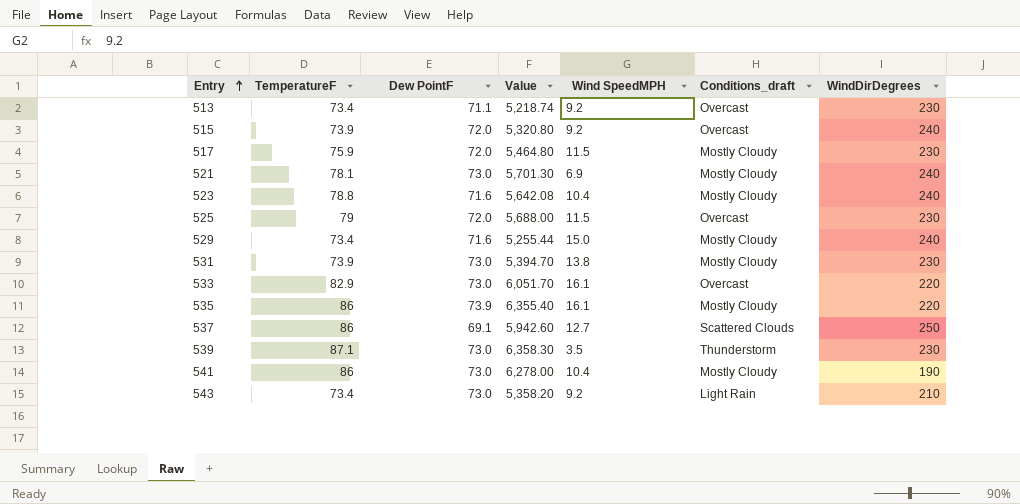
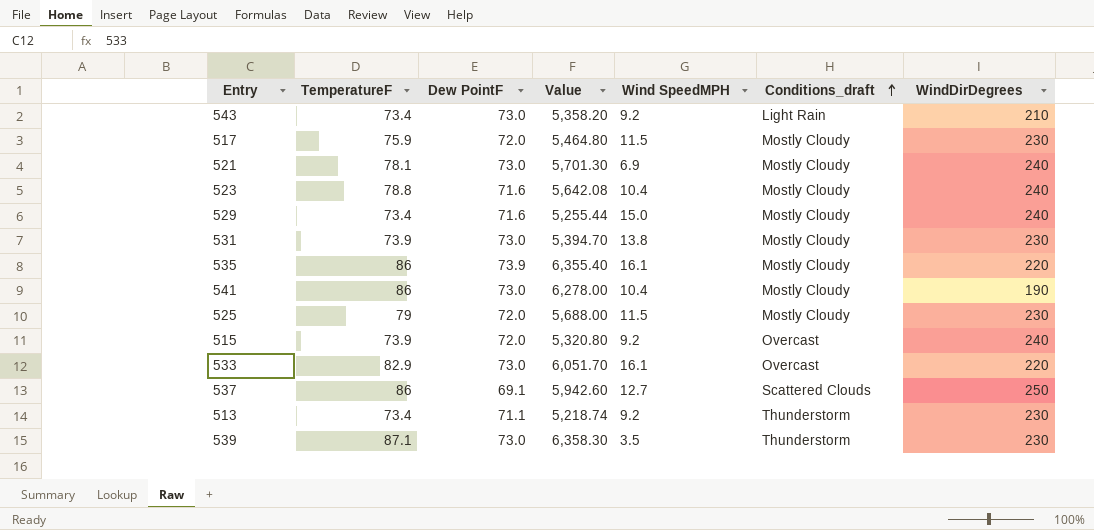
row order: Entry ascending -> Conditions_draft ascending
525 | Conditions_draft: Overcast -> Mostly Cloudy
513 | Conditions_draft: Overcast -> Thunderstorm

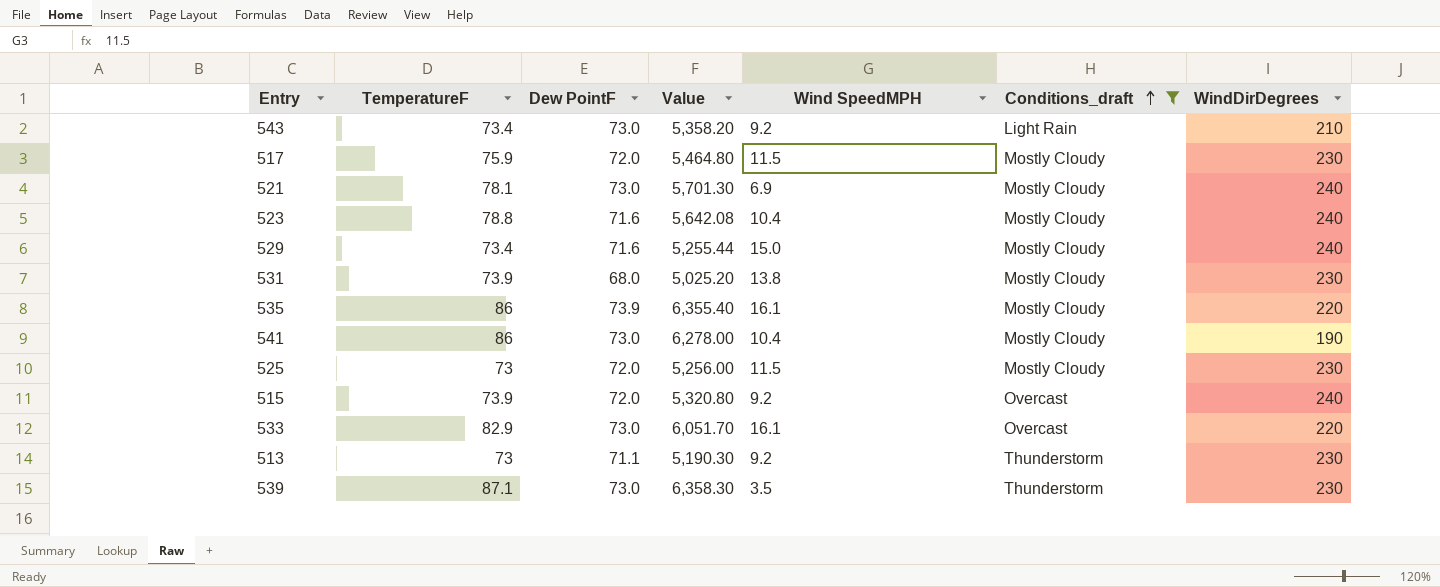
filter: none -> Conditions_draft != Scattered Clouds
531 | Dew PointF: 73.0 -> 68.0
531 | Value: 5,394.70 -> 5,025.20
525 | TemperatureF: 79 -> 73
525 | Value: 5,688.00 -> 5,256.00
513 | TemperatureF: 73.4 -> 73
513 | Value: 5,218.74 -> 5,190.30

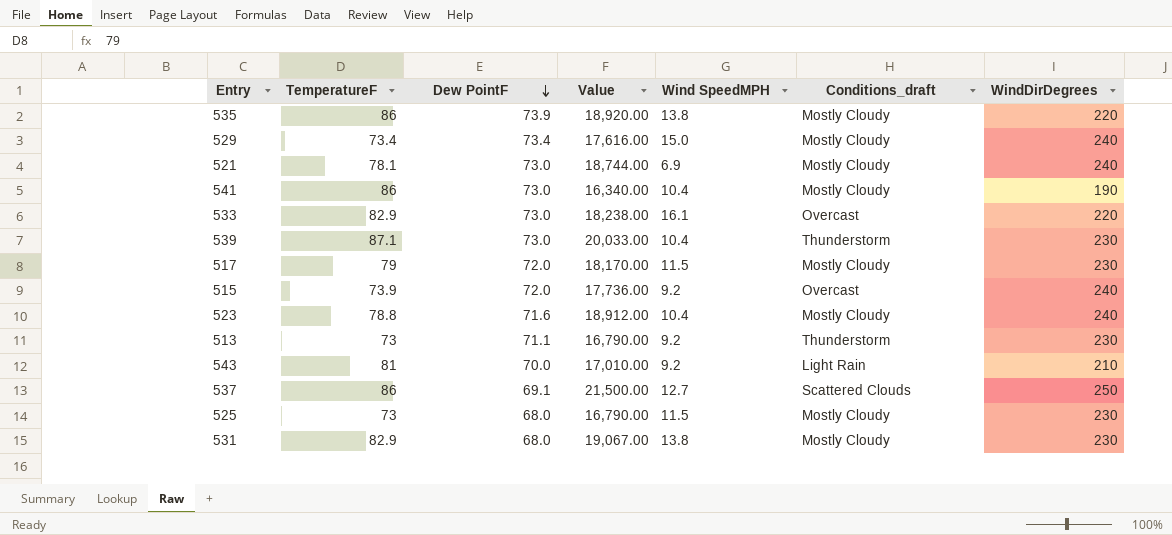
filter: Conditions_draft != Scattered Clouds -> none
row order: Conditions_draft ascending -> Dew PointF descending
column Value | formula: [TemperatureF] * [Dew PointF] -> [TemperatureF] * [WindDirDegrees]
535 | Wind SpeedMPH: 16.1 -> 13.8
529 | Dew PointF: 71.6 -> 73.4
539 | Wind SpeedMPH: 3.5 -> 10.4
517 | TemperatureF: 75.9 -> 79
543 | TemperatureF: 73.4 -> 81
543 | Dew PointF: 73.0 -> 70.0
525 | Dew PointF: 72.0 -> 68.0
531 | TemperatureF: 73.9 -> 82.9

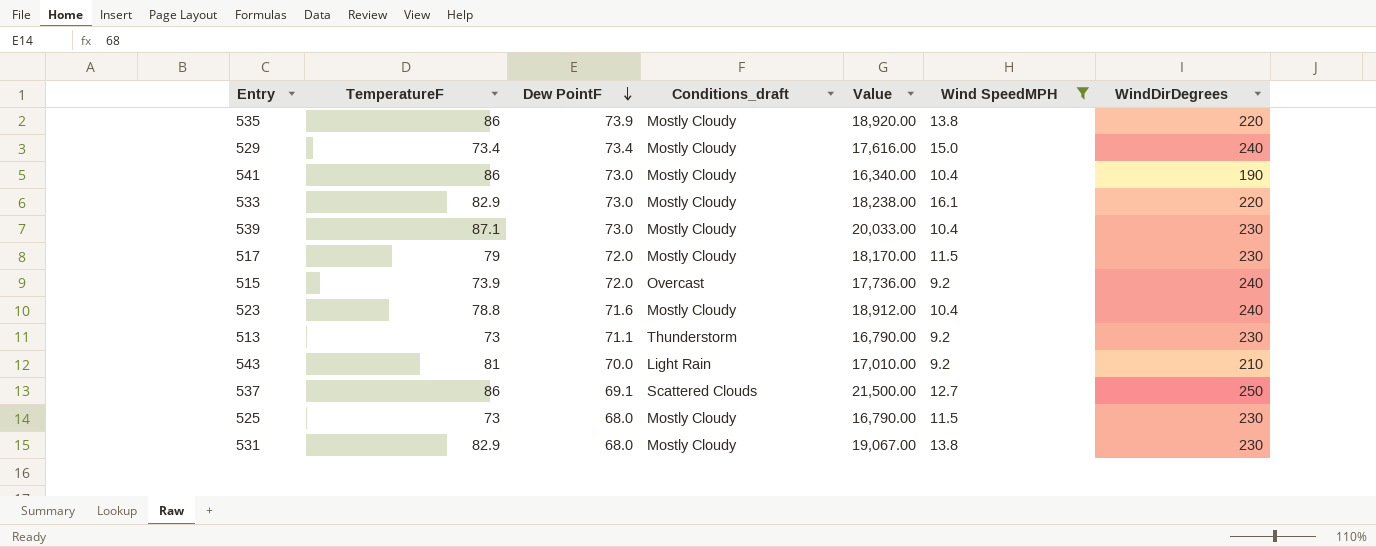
filter: none -> Wind SpeedMPH != 6.9
column Conditions_draft | position: 6 -> 4
533 | Conditions_draft: Overcast -> Mostly Cloudy
539 | Conditions_draft: Thunderstorm -> Mostly Cloudy

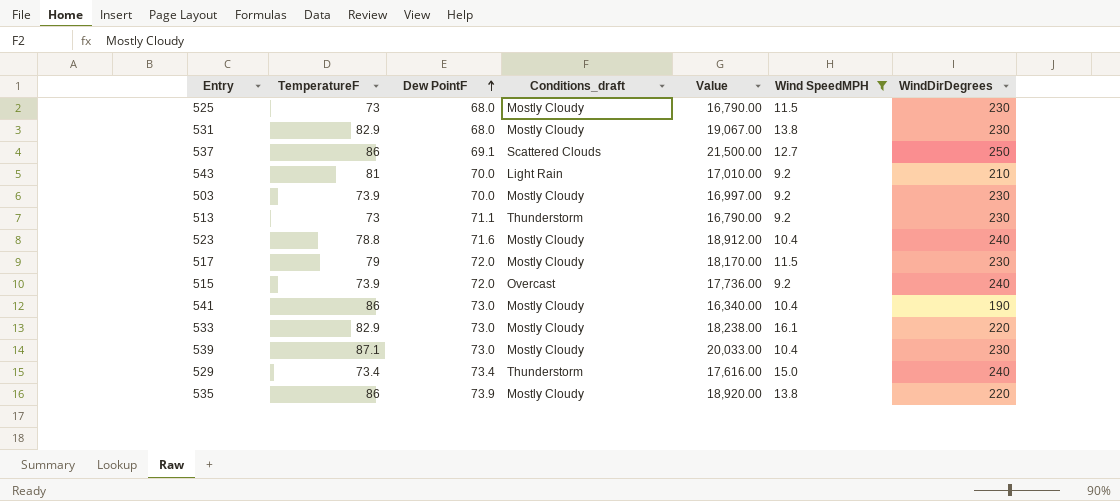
row order: Dew PointF descending -> Dew PointF ascending
row 503: none -> 73.9 | 70.0 | Mostly Cloudy | 16,997.00 | 9.2 | 230
529 | Conditions_draft: Mostly Cloudy -> Thunderstorm

